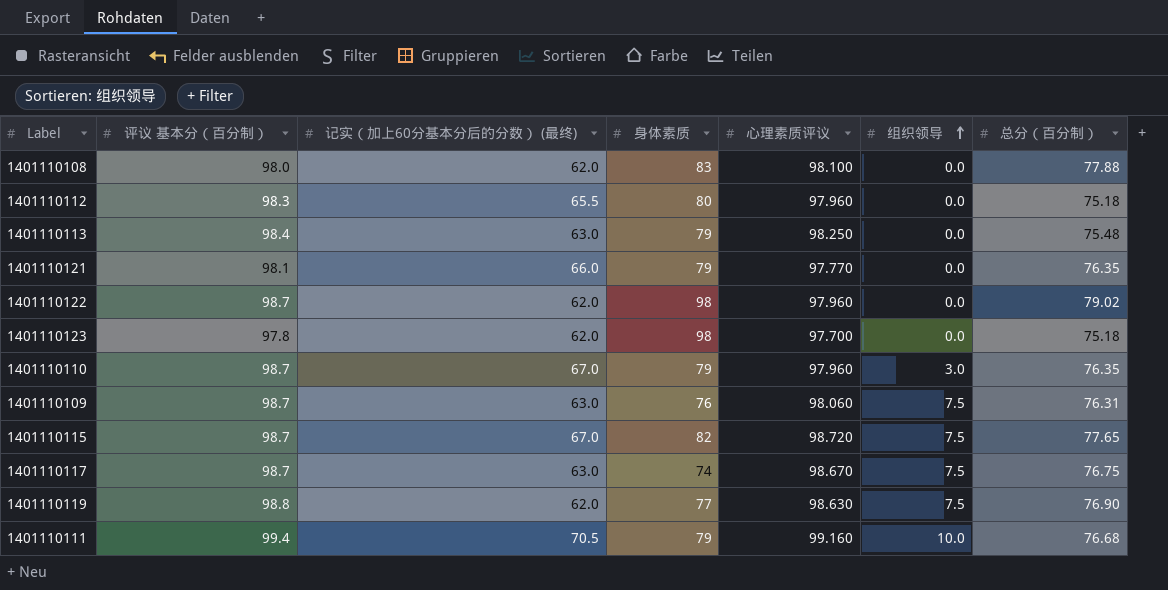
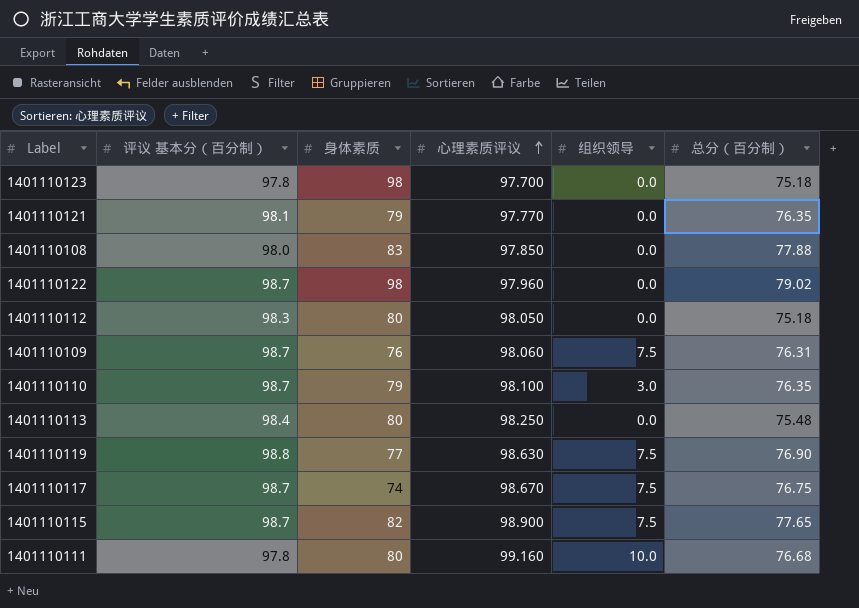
row order: 组织领导 ascending -> 心理素质评议 ascending
column 记实（加上60分基本分后的分数） (最终) | position: 3 -> none
1401110108 | 心理素质评议: 98.100 -> 97.850
1401110112 | 心理素质评议: 97.960 -> 98.050
1401110110 | 心理素质评议: 97.960 -> 98.100
1401110113 | 身体素质: 79 -> 80
1401110115 | 心理素质评议: 98.720 -> 98.900
1401110111 | 评议 基本分（百分制）: 99.4 -> 97.8
1401110111 | 身体素质: 79 -> 80

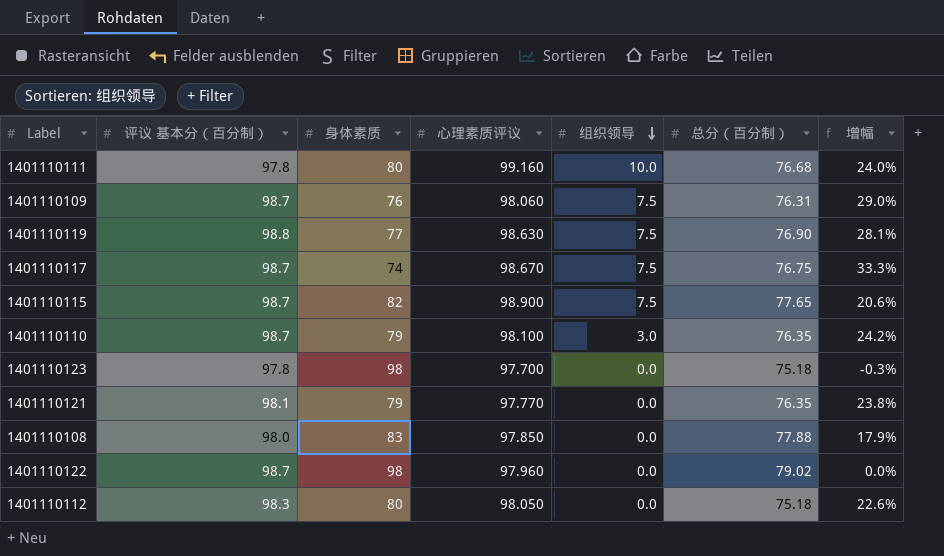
row order: 心理素质评议 ascending -> 组织领导 descending
column 增幅 | formula: none -> ([心理素质评议] - [身体素质]) / [身体素质]
row 1401110113: 98.4 | 80 | 98.250 | 0.0 | 75.48 -> none

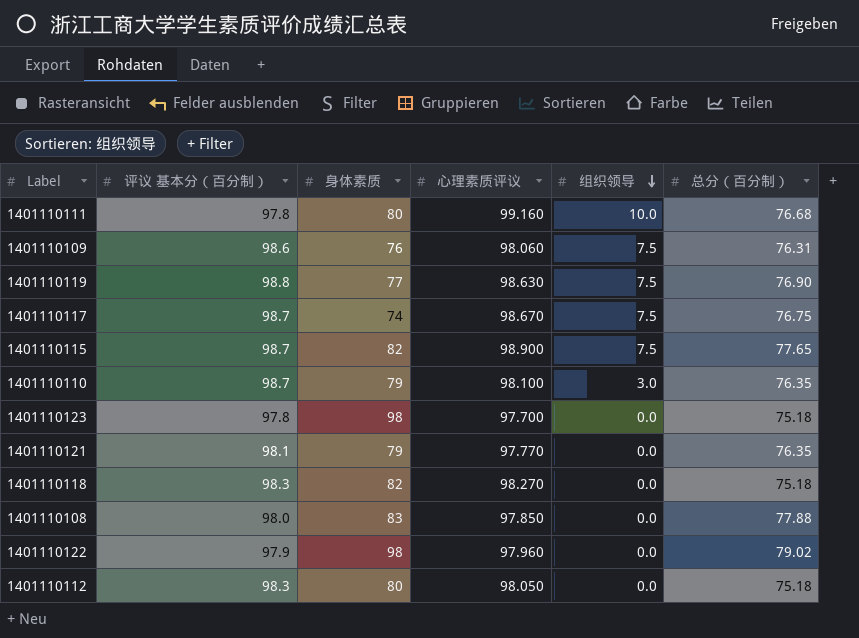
column 增幅 | formula: ([心理素质评议] - [身体素质]) / [身体素质] -> none
1401110109 | 评议 基本分（百分制）: 98.7 -> 98.6
row 1401110118: none -> 98.3 | 82 | 98.270 | 0.0 | 75.18
1401110122 | 评议 基本分（百分制）: 98.7 -> 97.9

